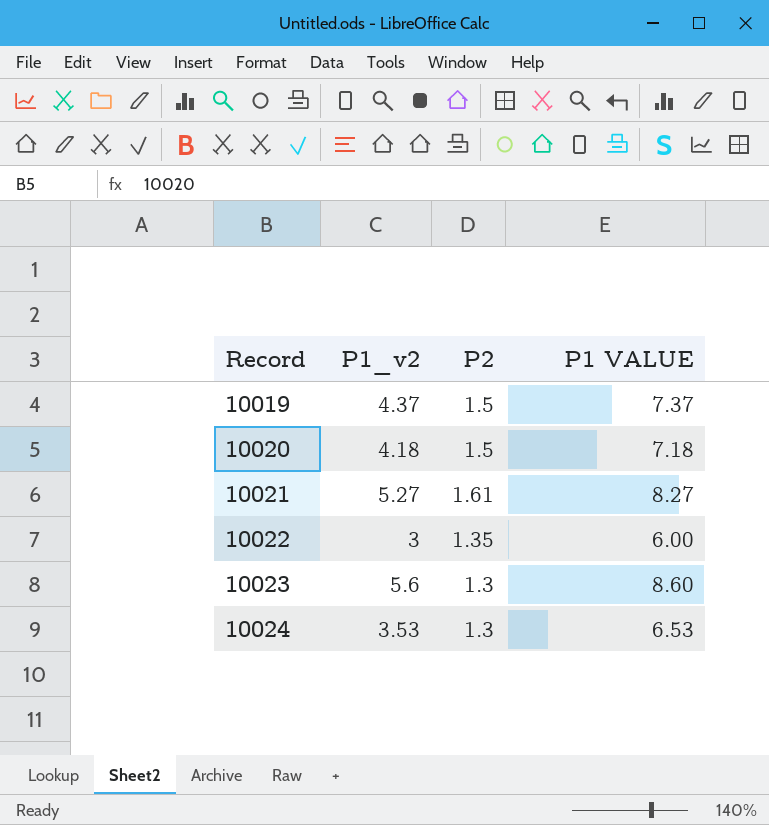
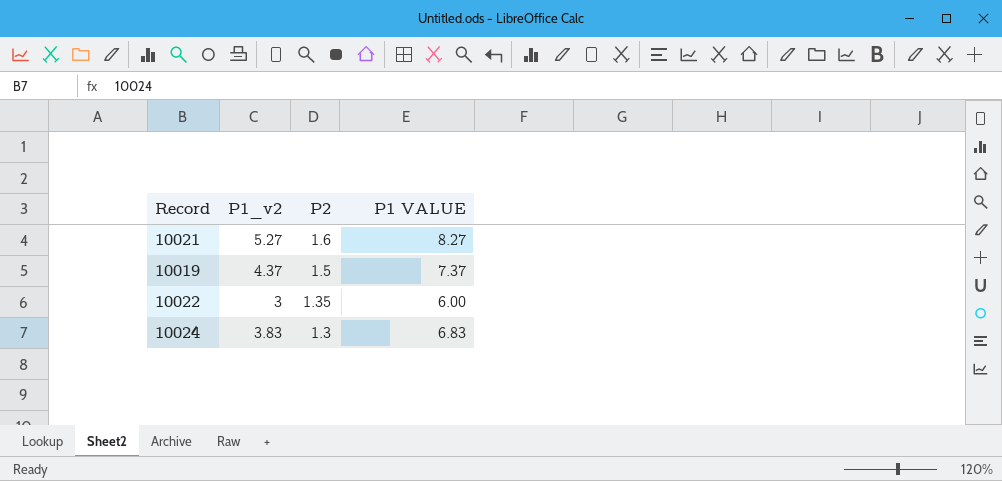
row order: Record ascending -> P2 descending
row 10020: 4.18 | 1.5 | 7.18 -> none
row 10023: 5.6 | 1.3 | 8.60 -> none
10021 | P2: 1.61 -> 1.6
10024 | P1_v2: 3.53 -> 3.83
10024 | P1 VALUE: 6.53 -> 6.83

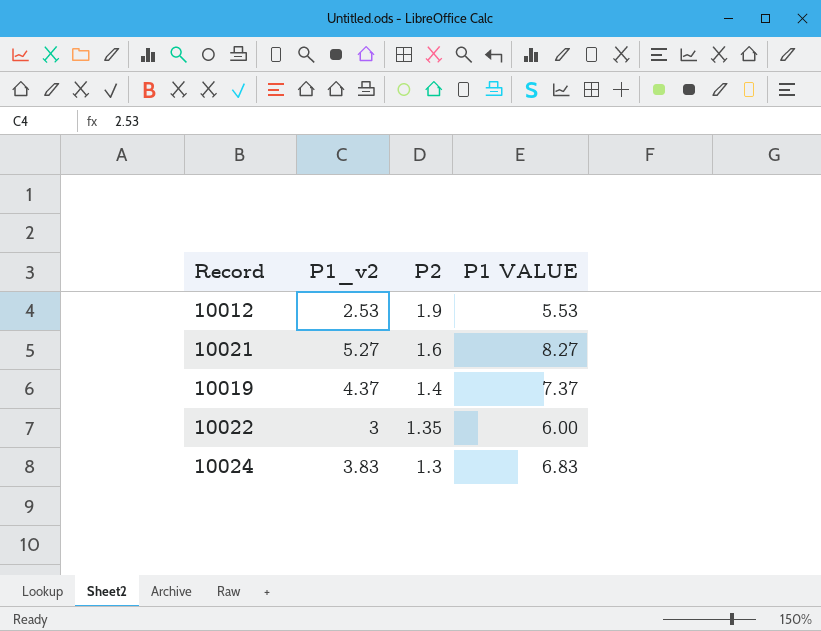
row 10012: none -> 2.53 | 1.9 | 5.53
10019 | P2: 1.5 -> 1.4

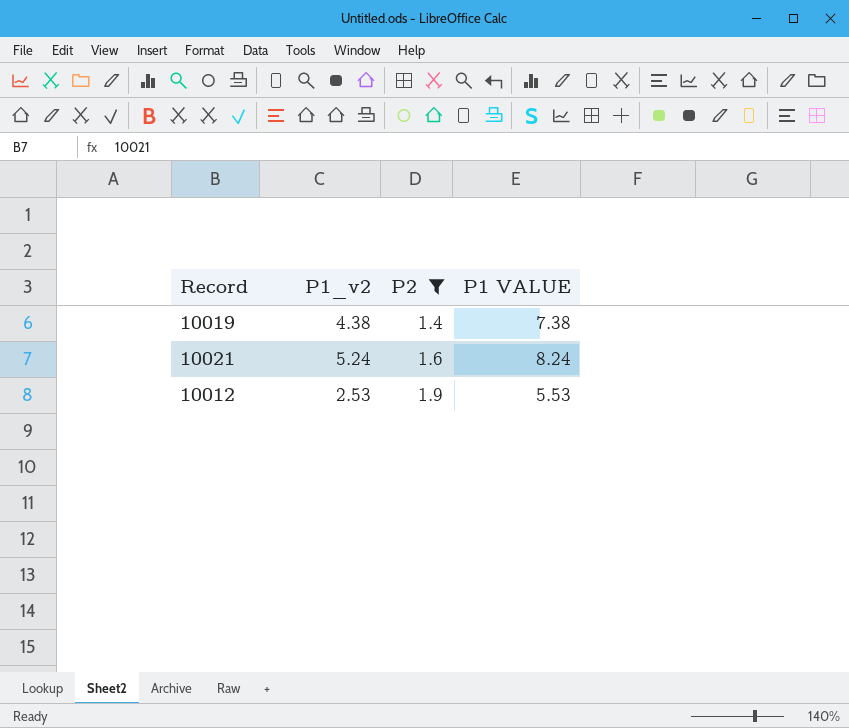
filter: none -> P2 >= 1.4
row order: P2 descending -> P2 ascending
10019 | P1_v2: 4.37 -> 4.38
10019 | P1 VALUE: 7.37 -> 7.38
10021 | P1_v2: 5.27 -> 5.24
10021 | P1 VALUE: 8.27 -> 8.24

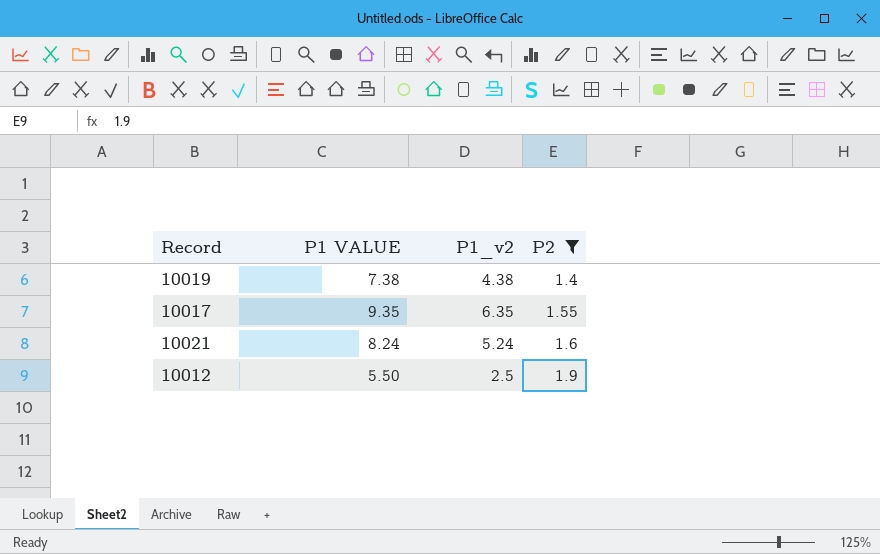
column P1 VALUE | position: 4 -> 2
row 10017: none -> 9.35 | 6.35 | 1.55
10012 | P1 VALUE: 5.53 -> 5.50
10012 | P1_v2: 2.53 -> 2.5

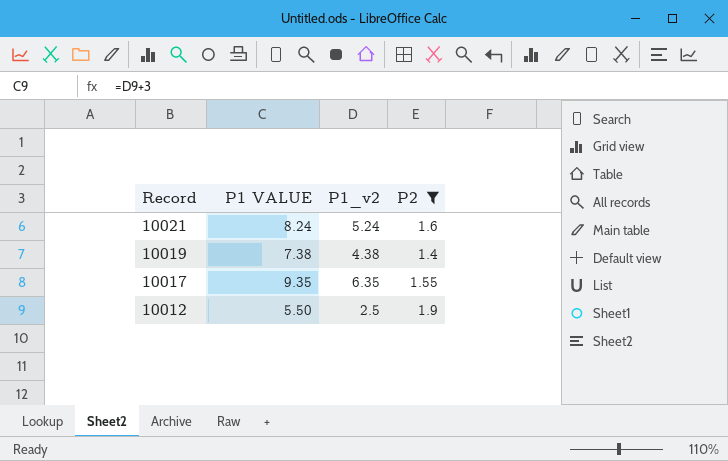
row order: P2 ascending -> Record descending

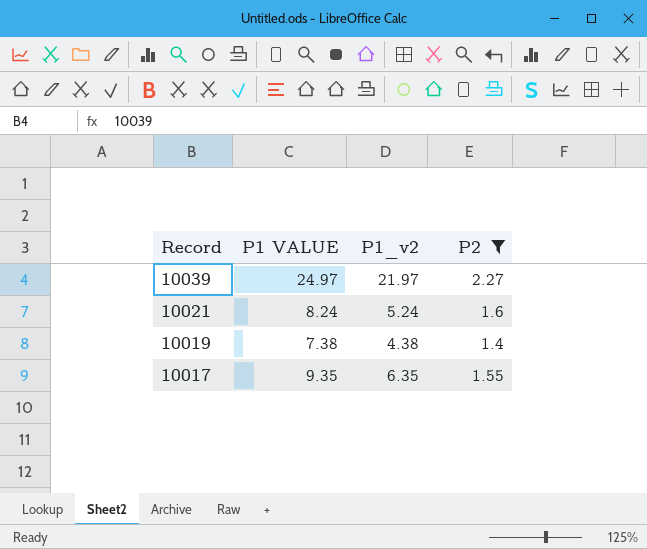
row 10012: 5.50 | 2.5 | 1.9 -> none
row 10039: none -> 24.97 | 21.97 | 2.27

